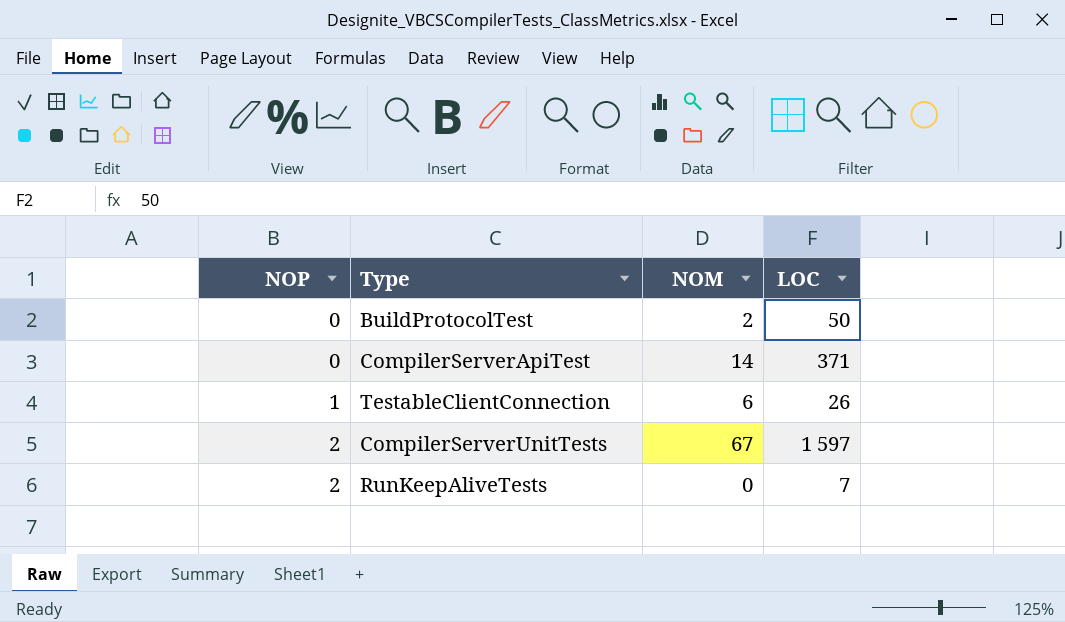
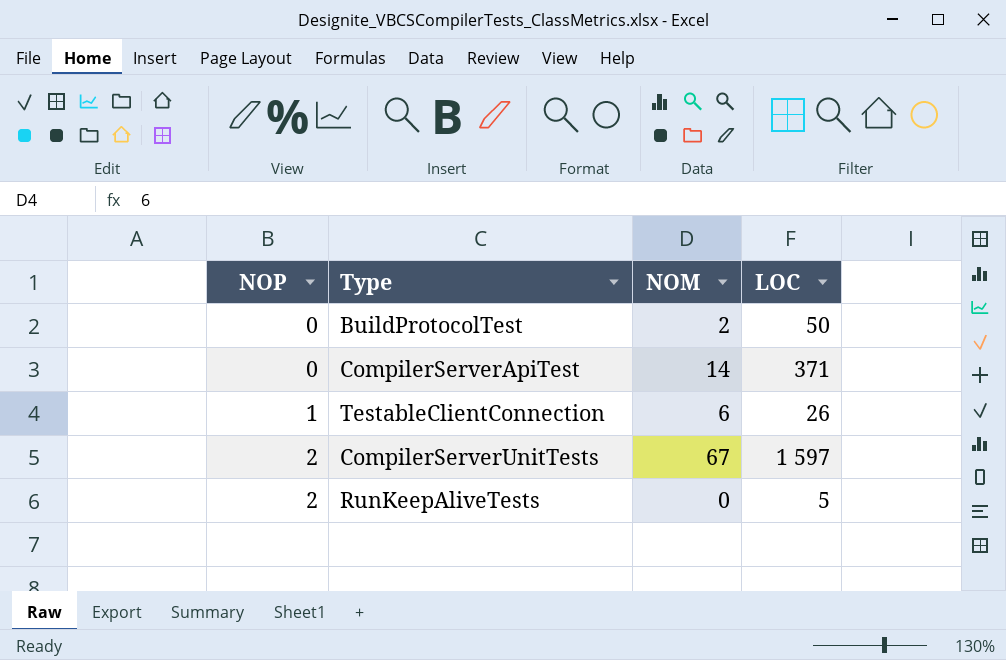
RunKeepAliveTests | LOC: 7 -> 5

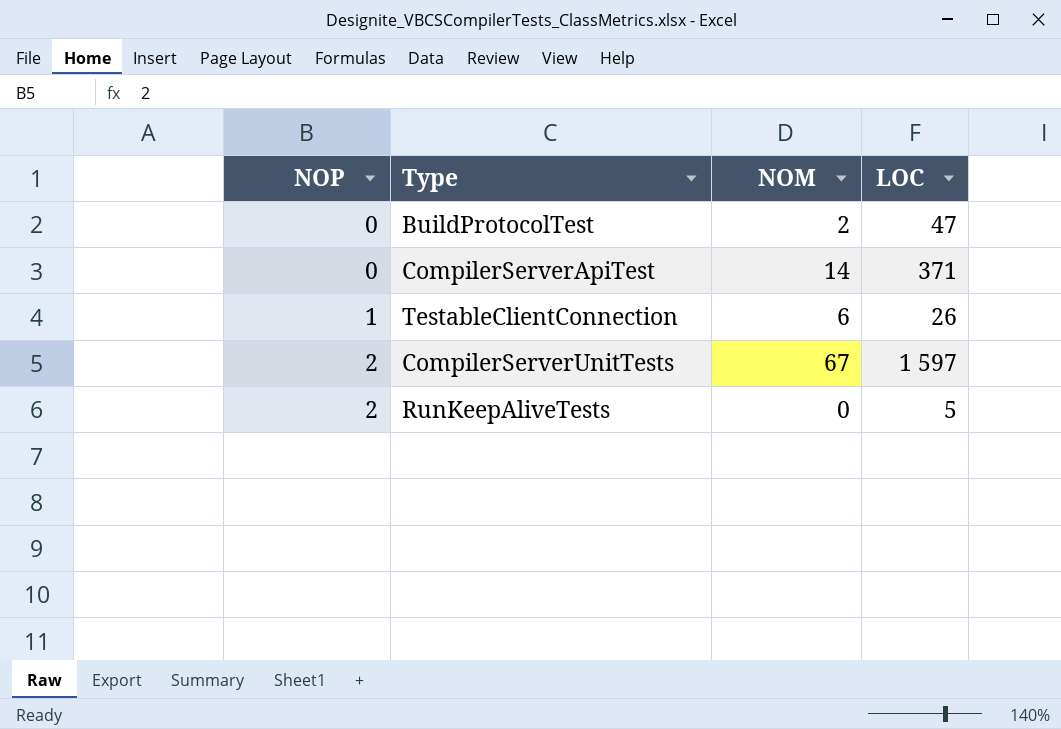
BuildProtocolTest | LOC: 50 -> 47

